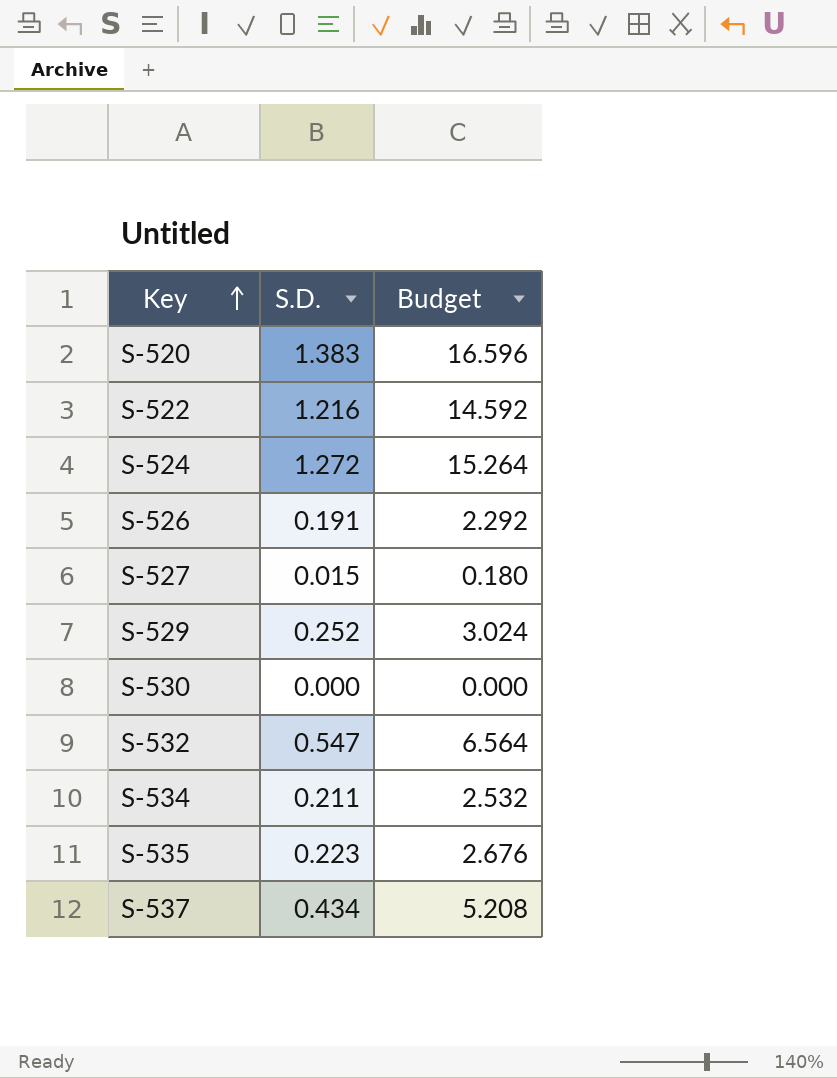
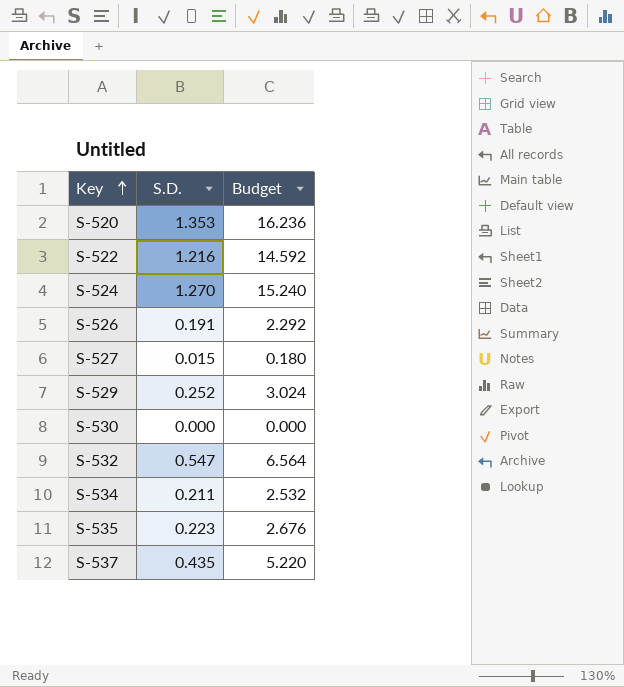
S-520 | S.D.: 1.383 -> 1.353
S-520 | Budget: 16.596 -> 16.236
S-524 | S.D.: 1.272 -> 1.270
S-524 | Budget: 15.264 -> 15.240
S-537 | S.D.: 0.434 -> 0.435
S-537 | Budget: 5.208 -> 5.220

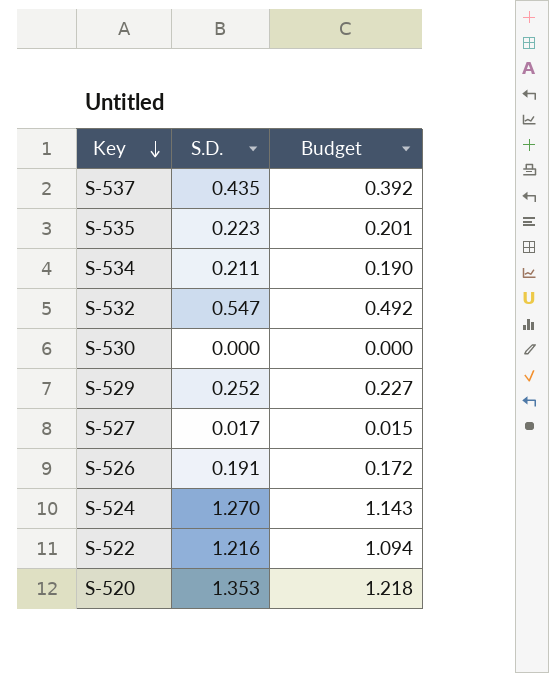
row order: Key ascending -> Key descending
column Budget | formula: [S.D.] * 12 -> [S.D.] * 0.9
S-527 | S.D.: 0.015 -> 0.017

